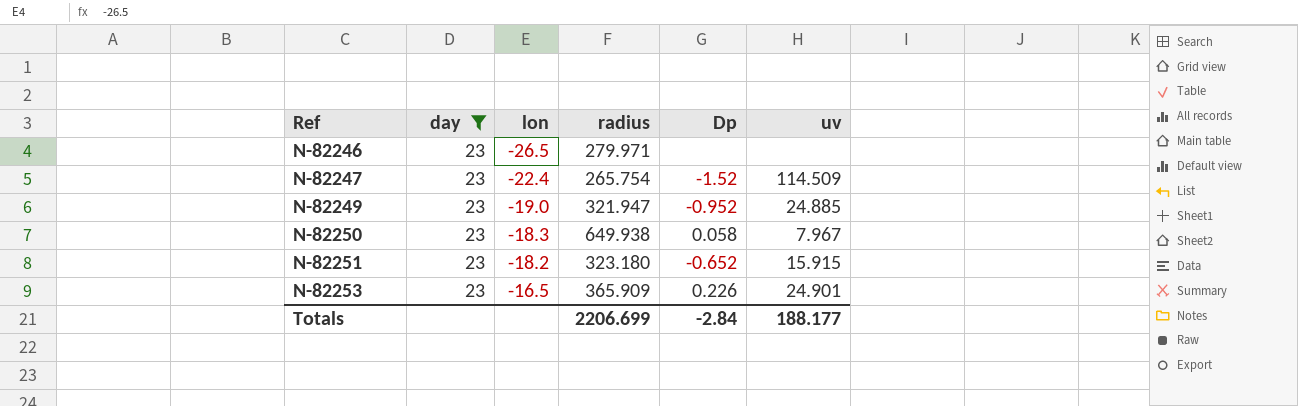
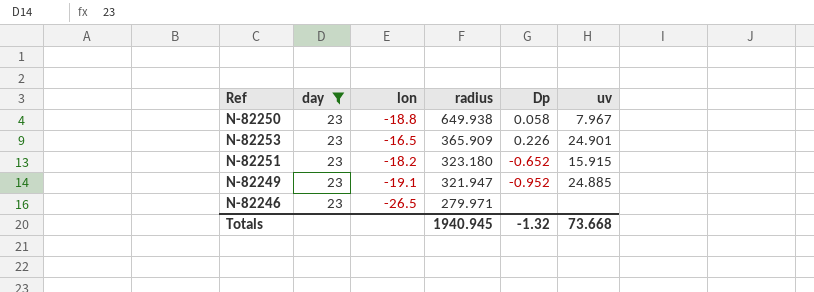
row order: Ref ascending -> radius descending
row N-82247: 23 | -22.4 | 265.754 | -1.52 | 114.509 -> none
N-82250 | lon: -18.3 -> -18.8
N-82249 | lon: -19.0 -> -19.1
Totals | radius: 2206.699 -> 1940.945
Totals | Dp: -2.84 -> -1.32
Totals | uv: 188.177 -> 73.668

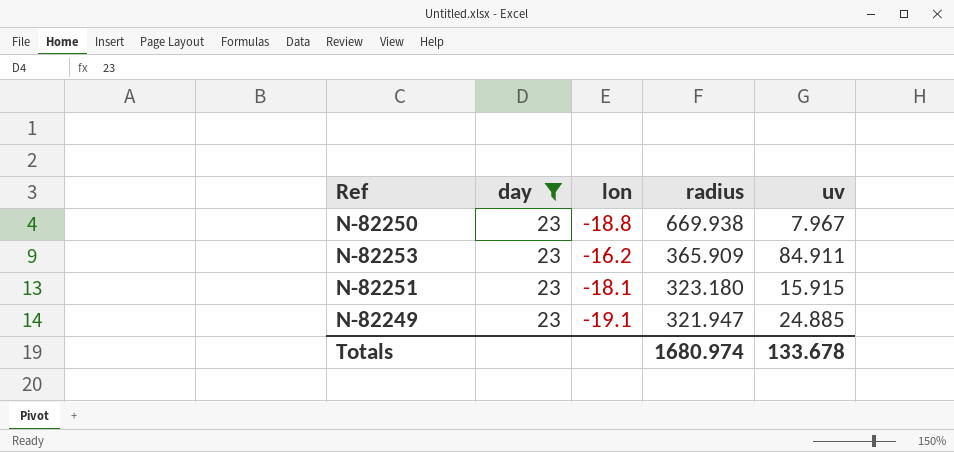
column Dp | position: 5 -> none
row N-82246: 23 | -26.5 | 279.971 | none | none -> none
N-82250 | radius: 649.938 -> 669.938
N-82253 | lon: -16.5 -> -16.2
N-82253 | uv: 24.901 -> 84.911
N-82251 | lon: -18.2 -> -18.1
Totals | radius: 1940.945 -> 1680.974
Totals | uv: 73.668 -> 133.678

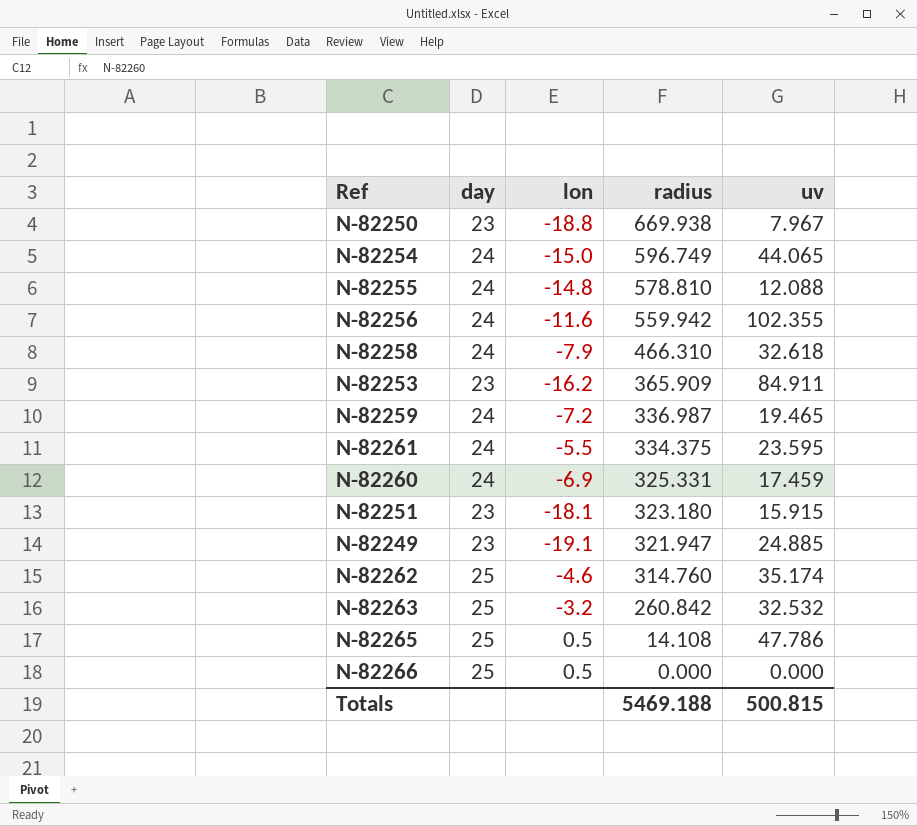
filter: day = 23 -> none
Totals | radius: 1680.974 -> 5469.188
Totals | uv: 133.678 -> 500.815

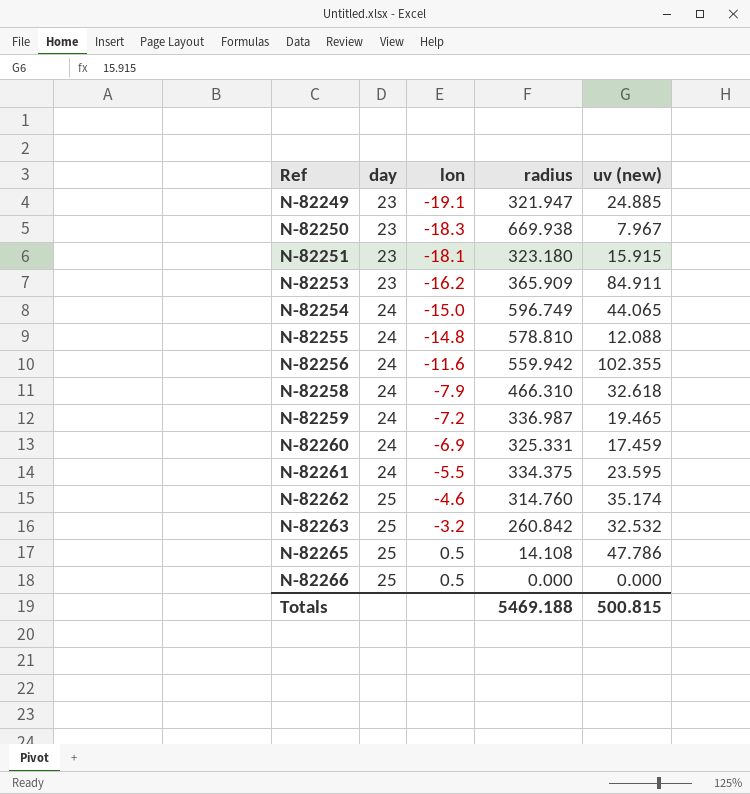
row order: radius descending -> Ref ascending
column name: uv -> uv (new)
N-82250 | lon: -18.8 -> -18.3

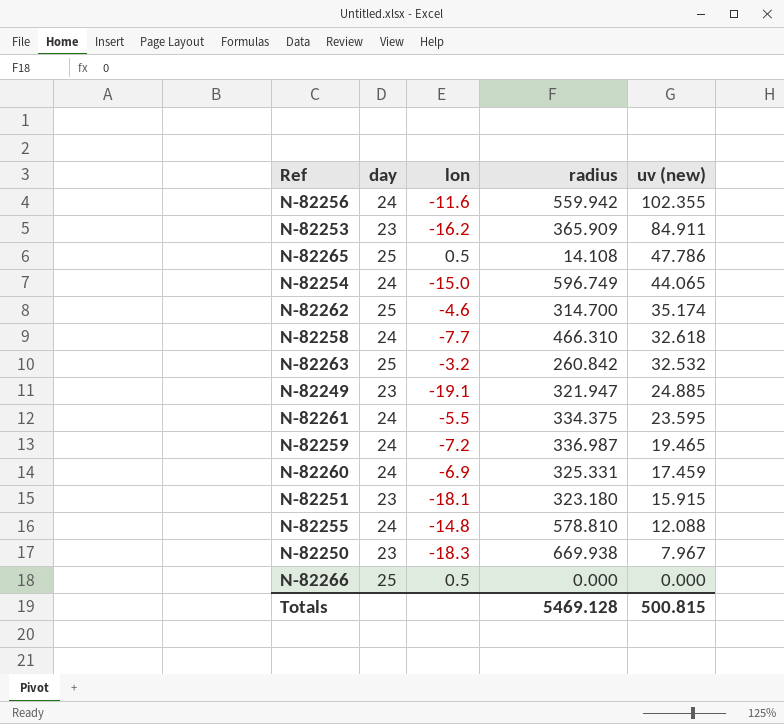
row order: Ref ascending -> uv (new) descending
N-82262 | radius: 314.760 -> 314.700
N-82258 | lon: -7.9 -> -7.7
Totals | radius: 5469.188 -> 5469.128

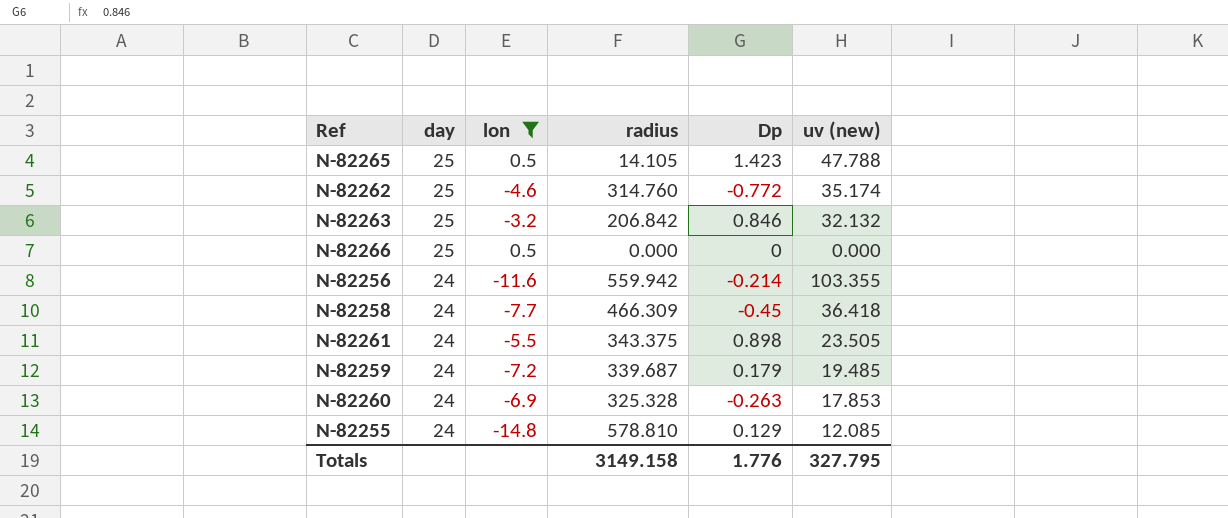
filter: none -> lon >= -14.8
row order: uv (new) descending -> day descending
column Dp | position: none -> 5
N-82265 | radius: 14.108 -> 14.105
N-82265 | uv (new): 47.786 -> 47.788
N-82262 | radius: 314.700 -> 314.760
N-82263 | radius: 260.842 -> 206.842
N-82263 | uv (new): 32.532 -> 32.132
N-82256 | uv (new): 102.355 -> 103.355
N-82258 | radius: 466.310 -> 466.309
N-82258 | uv (new): 32.618 -> 36.418
N-82261 | radius: 334.375 -> 343.375
N-82261 | uv (new): 23.595 -> 23.505
N-82259 | radius: 336.987 -> 339.687
N-82259 | uv (new): 19.465 -> 19.485
N-82260 | radius: 325.331 -> 325.328
N-82260 | uv (new): 17.459 -> 17.853
N-82255 | uv (new): 12.088 -> 12.085
Totals | radius: 5469.128 -> 3149.158
Totals | uv (new): 500.815 -> 327.795

